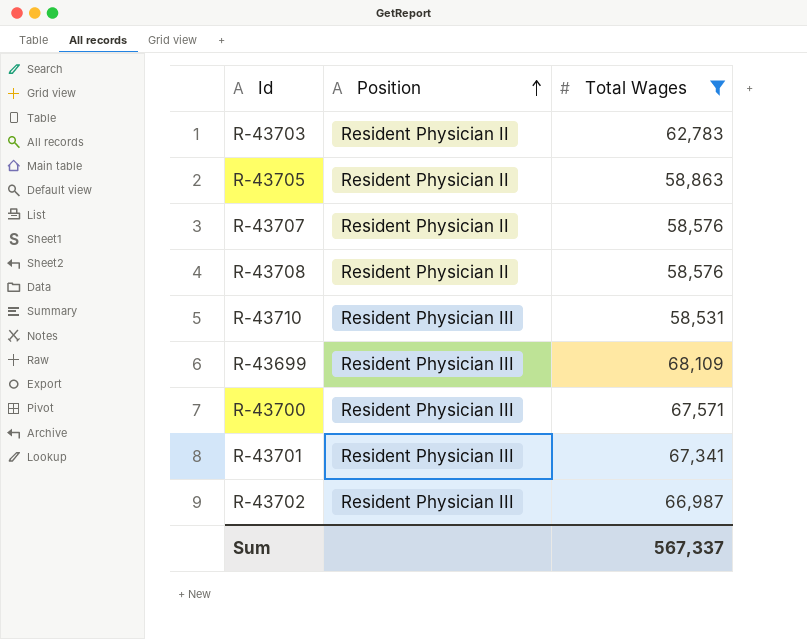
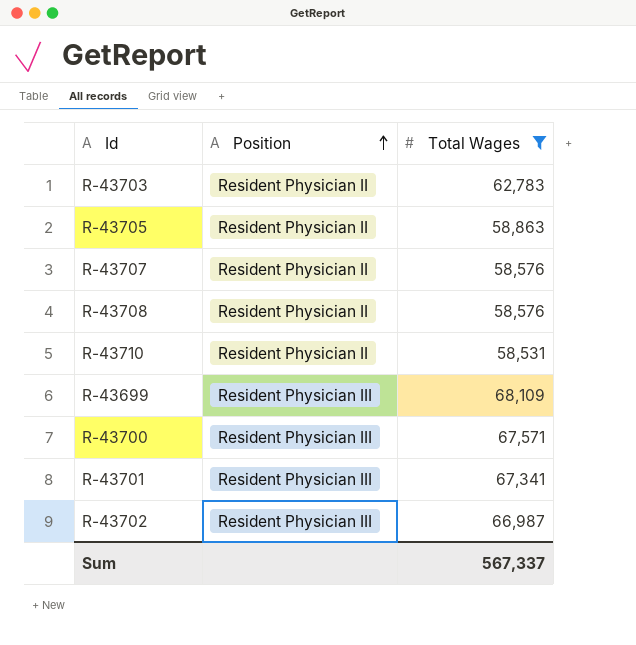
R-43710 | Position: Resident Physician III -> Resident Physician II

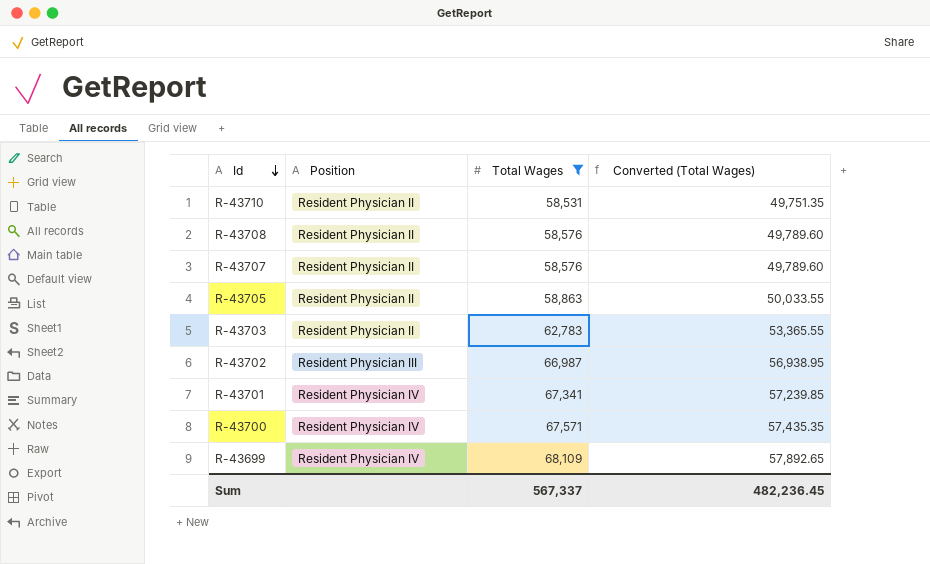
row order: Position ascending -> Id descending
column Converted (Total Wages) | formula: none -> [Total Wages] * 0.85
R-43701 | Position: Resident Physician III -> Resident Physician IV
R-43700 | Position: Resident Physician III -> Resident Physician IV
R-43699 | Position: Resident Physician III -> Resident Physician IV

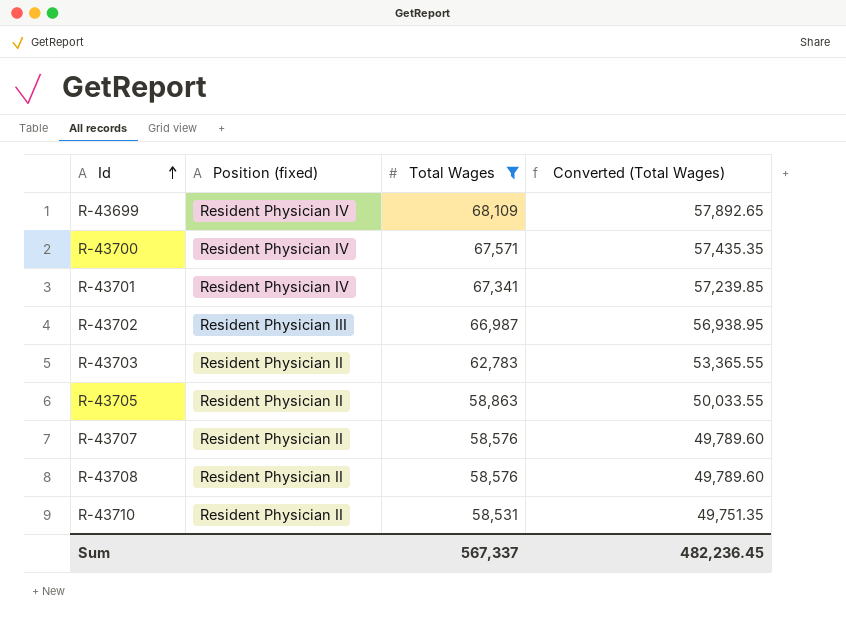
row order: Id descending -> Id ascending
column name: Position -> Position (fixed)

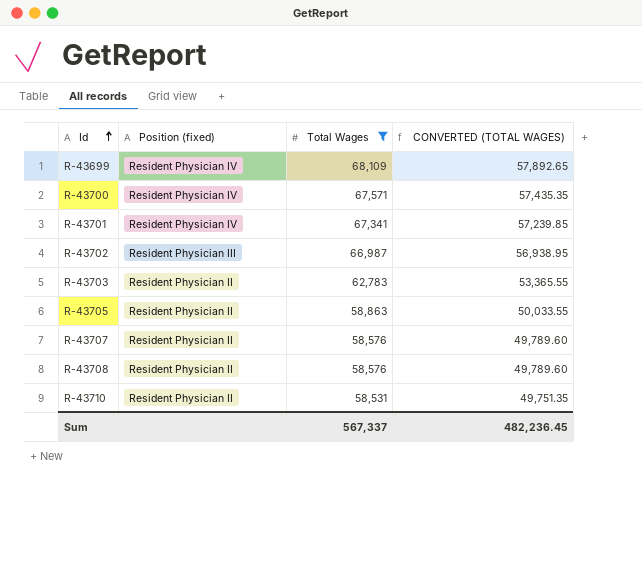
column name: Converted (Total Wages) -> CONVERTED (TOTAL WAGES)

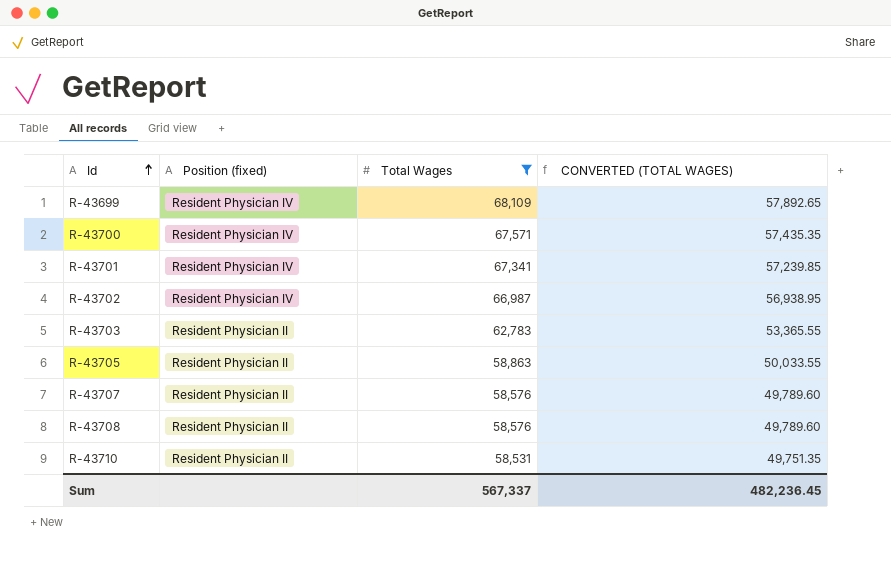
R-43702 | Position (fixed): Resident Physician III -> Resident Physician IV

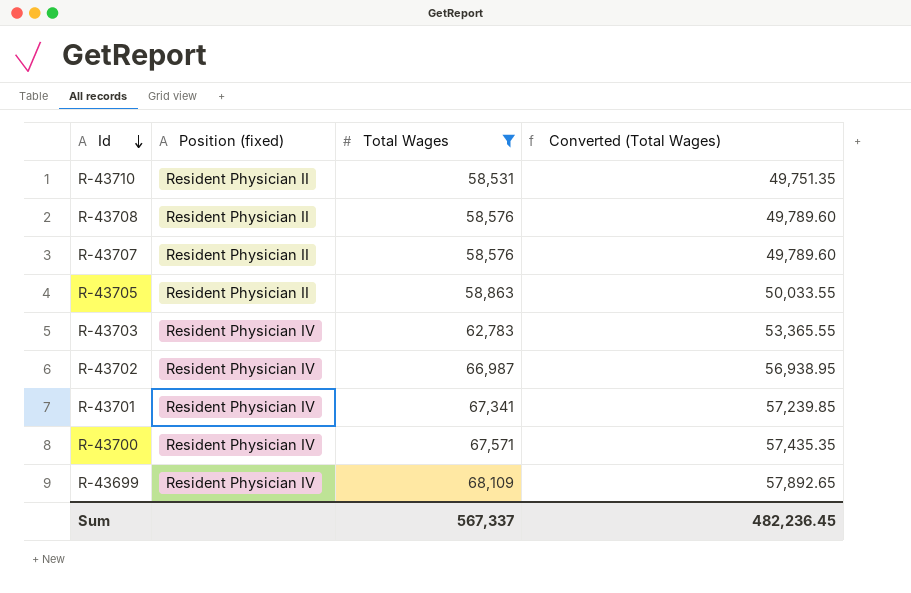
row order: Id ascending -> Id descending
column name: CONVERTED (TOTAL WAGES) -> Converted (Total Wages)
R-43703 | Position (fixed): Resident Physician II -> Resident Physician IV

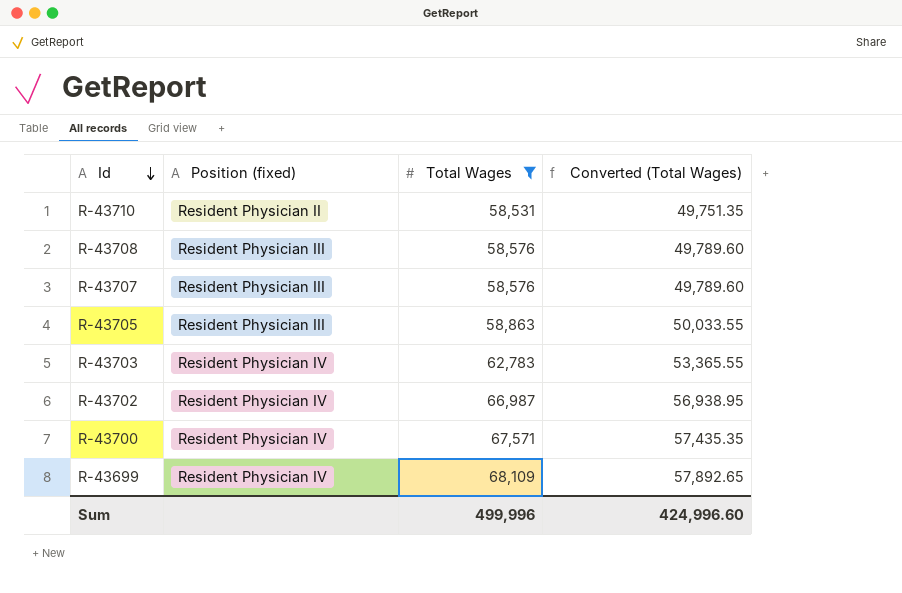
row R-43701: Resident Physician IV | 67,341 | 57,239.85 -> none
R-43708 | Position (fixed): Resident Physician II -> Resident Physician III
R-43707 | Position (fixed): Resident Physician II -> Resident Physician III
R-43705 | Position (fixed): Resident Physician II -> Resident Physician III
Sum | Total Wages: 567,337 -> 499,996
Sum | Converted (Total Wages): 482,236.45 -> 424,996.60

